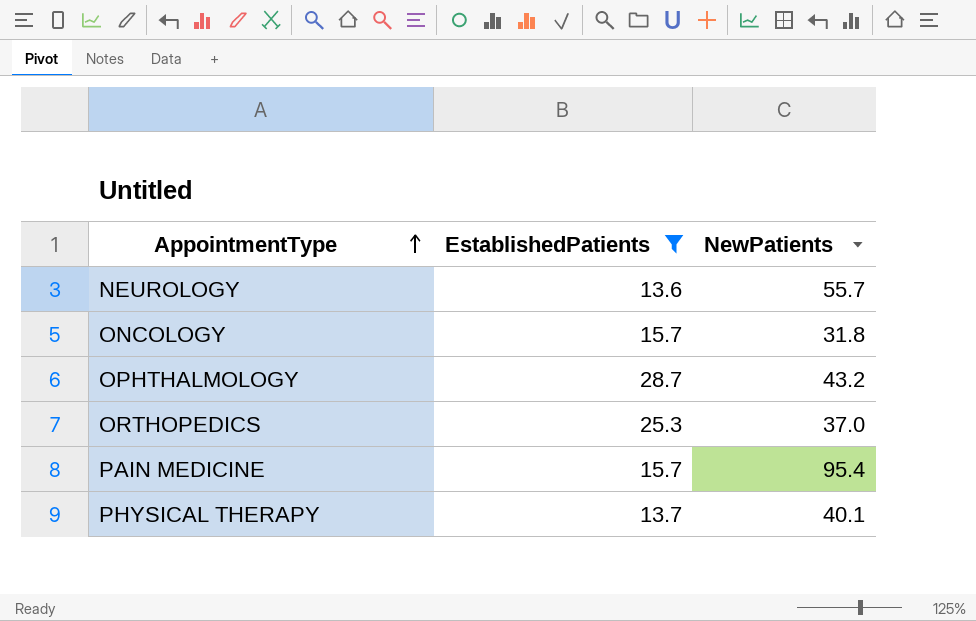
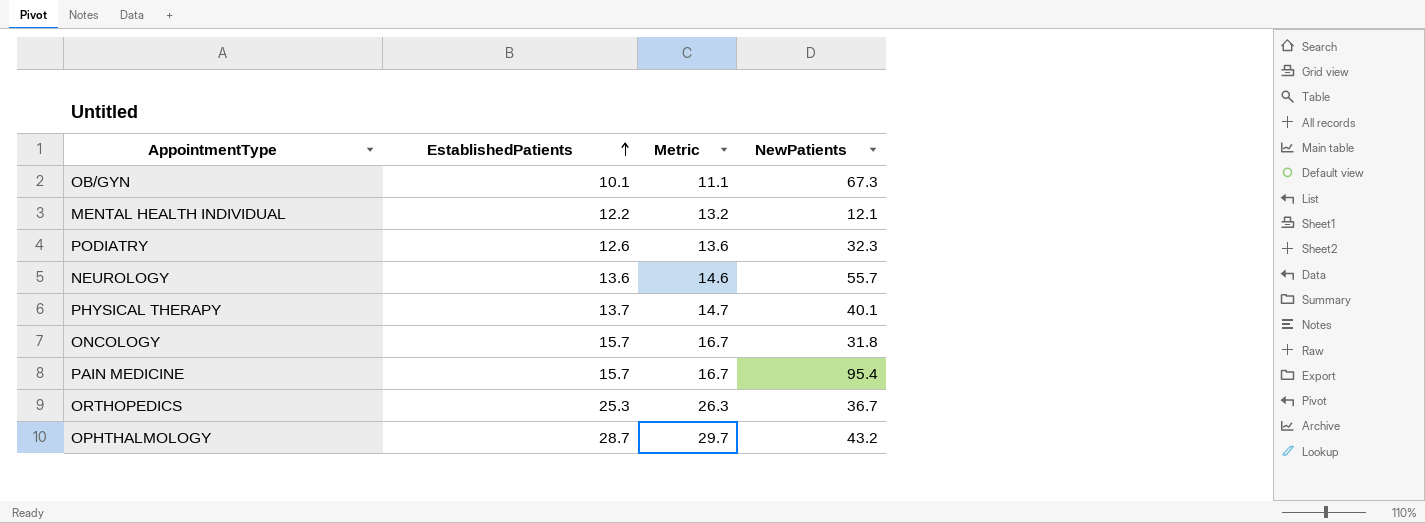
filter: EstablishedPatients >= 13.6 -> none
row order: AppointmentType ascending -> EstablishedPatients ascending
column Metric | formula: none -> [EstablishedPatients] + 1
ORTHOPEDICS | NewPatients: 37.0 -> 36.7

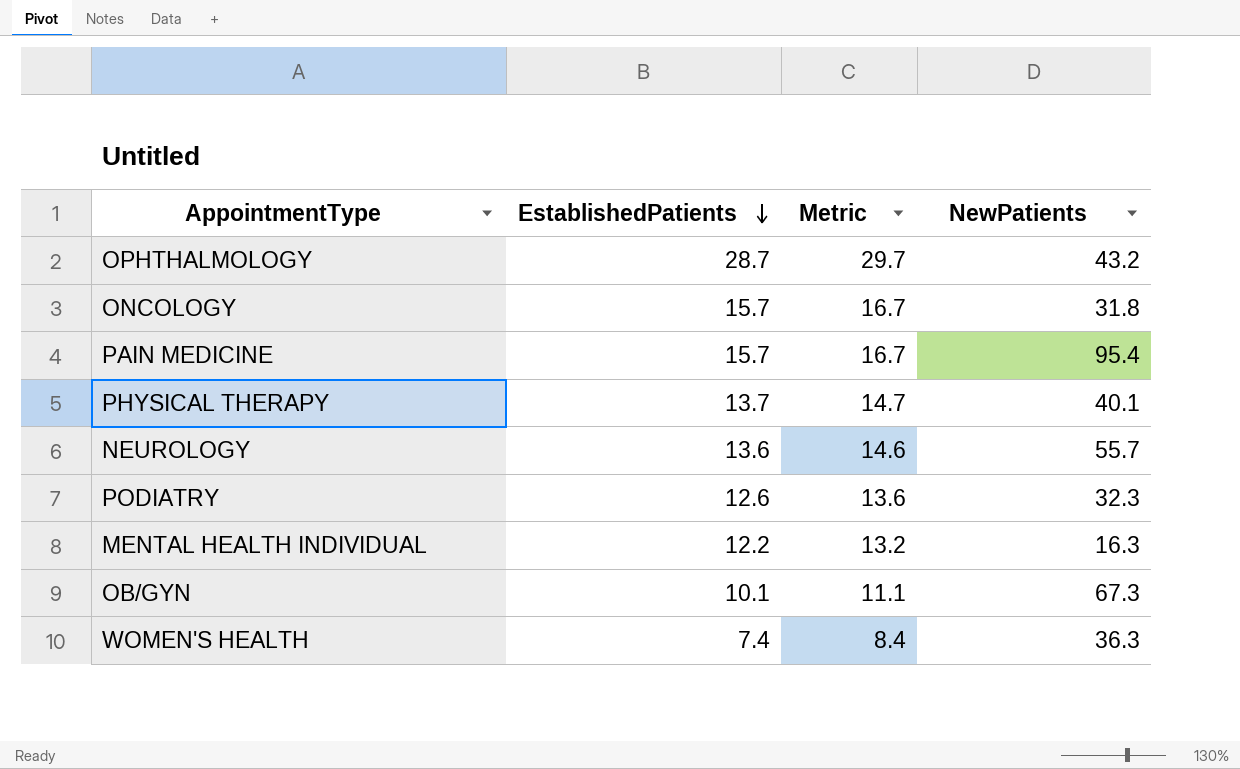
row order: EstablishedPatients ascending -> EstablishedPatients descending
row ORTHOPEDICS: 25.3 | 26.3 | 36.7 -> none
MENTAL HEALTH INDIVIDUAL | NewPatients: 12.1 -> 16.3
row WOMEN'S HEALTH: none -> 7.4 | 8.4 | 36.3

